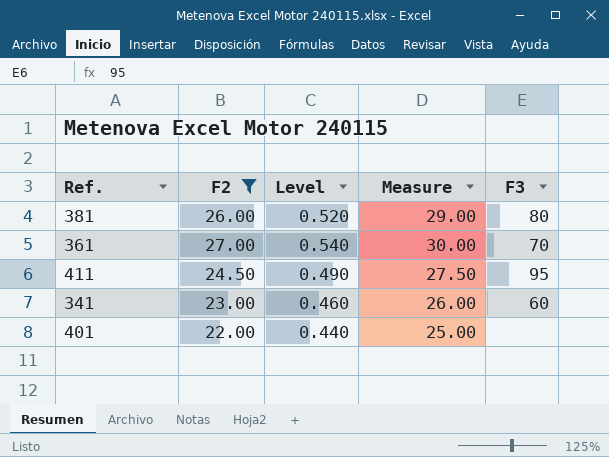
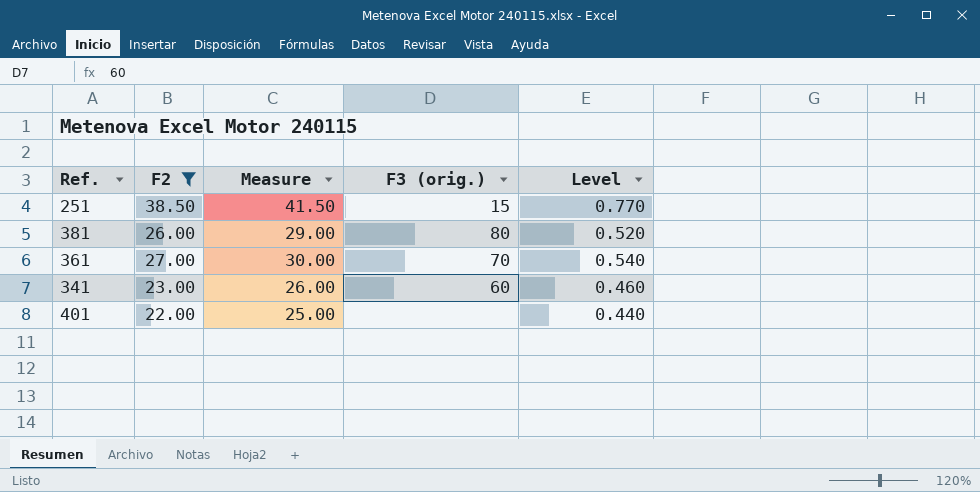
column name: F3 -> F3 (orig.)
column Level | position: 3 -> 5
row 411: 24.50 | 0.490 | 27.50 | 95 -> none
row 251: none -> 38.50 | 41.50 | 15 | 0.770

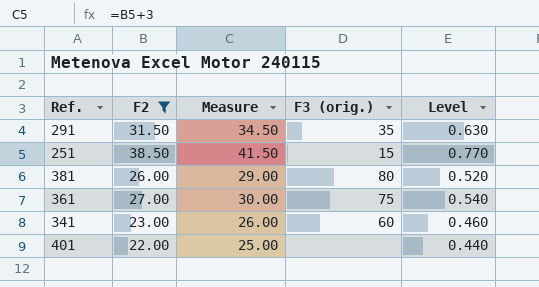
row 291: none -> 31.50 | 34.50 | 35 | 0.630
361 | F3 (orig.): 70 -> 75

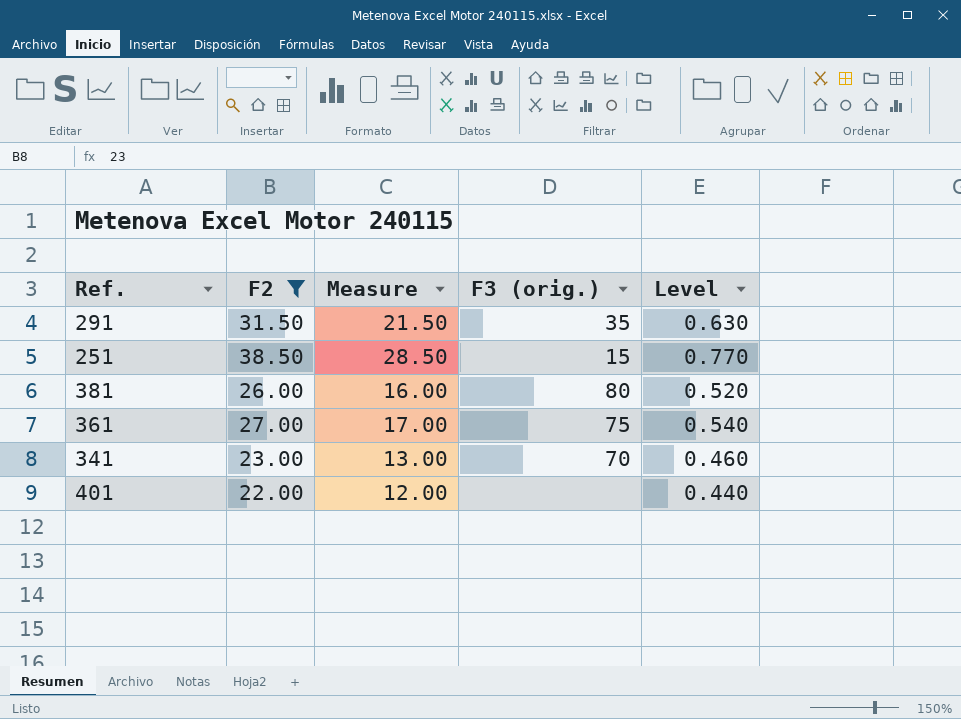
column Measure | formula: [F2] + 3 -> [F2] - 10
341 | F3 (orig.): 60 -> 70

